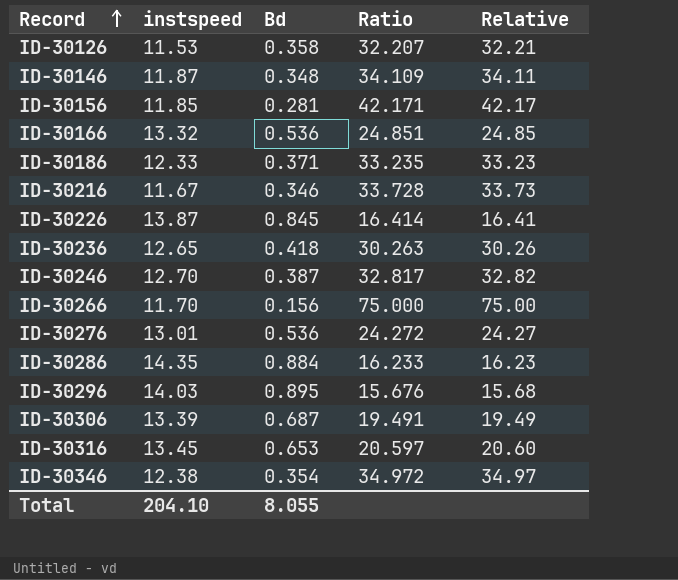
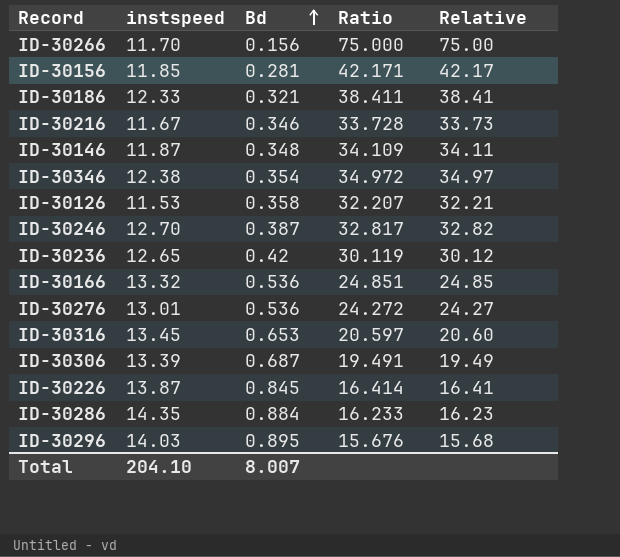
row order: Record ascending -> Bd ascending
ID-30186 | Bd: 0.371 -> 0.321
ID-30186 | Ratio: 33.235 -> 38.411
ID-30186 | Relative: 33.23 -> 38.41
ID-30236 | Bd: 0.418 -> 0.42
ID-30236 | Ratio: 30.263 -> 30.119
ID-30236 | Relative: 30.26 -> 30.12
Total | Bd: 8.055 -> 8.007

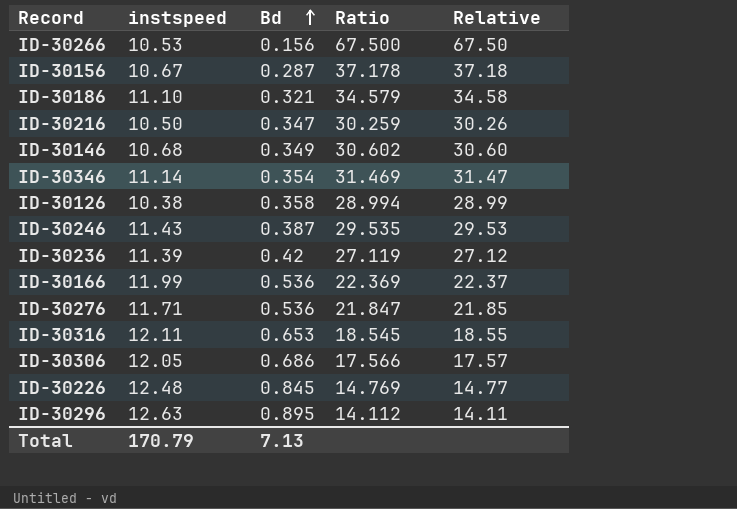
row ID-30286: 14.35 | 0.884 | 16.233 | 16.23 -> none
ID-30266 | instspeed: 11.70 -> 10.53
ID-30266 | Ratio: 75.000 -> 67.500
ID-30266 | Relative: 75.00 -> 67.50
ID-30156 | instspeed: 11.85 -> 10.67
ID-30156 | Bd: 0.281 -> 0.287
ID-30156 | Ratio: 42.171 -> 37.178
ID-30156 | Relative: 42.17 -> 37.18
ID-30186 | instspeed: 12.33 -> 11.10
ID-30186 | Ratio: 38.411 -> 34.579
ID-30186 | Relative: 38.41 -> 34.58
ID-30216 | instspeed: 11.67 -> 10.50
ID-30216 | Bd: 0.346 -> 0.347
ID-30216 | Ratio: 33.728 -> 30.259
ID-30216 | Relative: 33.73 -> 30.26
ID-30146 | instspeed: 11.87 -> 10.68
ID-30146 | Bd: 0.348 -> 0.349
ID-30146 | Ratio: 34.109 -> 30.602
ID-30146 | Relative: 34.11 -> 30.60
ID-30346 | instspeed: 12.38 -> 11.14
ID-30346 | Ratio: 34.972 -> 31.469
ID-30346 | Relative: 34.97 -> 31.47
ID-30126 | instspeed: 11.53 -> 10.38
ID-30126 | Ratio: 32.207 -> 28.994
ID-30126 | Relative: 32.21 -> 28.99
ID-30246 | instspeed: 12.70 -> 11.43
ID-30246 | Ratio: 32.817 -> 29.535
ID-30246 | Relative: 32.82 -> 29.53
ID-30236 | instspeed: 12.65 -> 11.39
ID-30236 | Ratio: 30.119 -> 27.119
ID-30236 | Relative: 30.12 -> 27.12
ID-30166 | instspeed: 13.32 -> 11.99
ID-30166 | Ratio: 24.851 -> 22.369
ID-30166 | Relative: 24.85 -> 22.37
ID-30276 | instspeed: 13.01 -> 11.71
ID-30276 | Ratio: 24.272 -> 21.847
ID-30276 | Relative: 24.27 -> 21.85
ID-30316 | instspeed: 13.45 -> 12.11
ID-30316 | Ratio: 20.597 -> 18.545
ID-30316 | Relative: 20.60 -> 18.55
ID-30306 | instspeed: 13.39 -> 12.05
ID-30306 | Bd: 0.687 -> 0.686
ID-30306 | Ratio: 19.491 -> 17.566
ID-30306 | Relative: 19.49 -> 17.57
ID-30226 | instspeed: 13.87 -> 12.48
ID-30226 | Ratio: 16.414 -> 14.769
ID-30226 | Relative: 16.41 -> 14.77
ID-30296 | instspeed: 14.03 -> 12.63
ID-30296 | Ratio: 15.676 -> 14.112
ID-30296 | Relative: 15.68 -> 14.11
Total | instspeed: 204.10 -> 170.79
Total | Bd: 8.007 -> 7.13

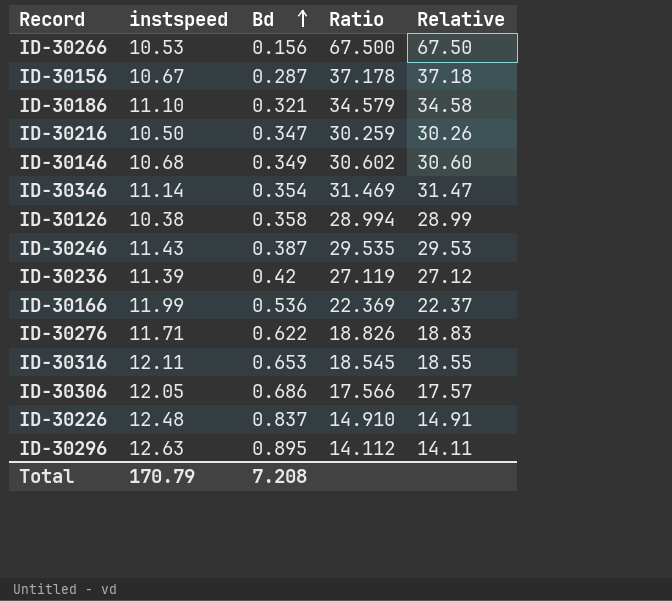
ID-30276 | Bd: 0.536 -> 0.622
ID-30276 | Ratio: 21.847 -> 18.826
ID-30276 | Relative: 21.85 -> 18.83
ID-30226 | Bd: 0.845 -> 0.837
ID-30226 | Ratio: 14.769 -> 14.910
ID-30226 | Relative: 14.77 -> 14.91
Total | Bd: 7.13 -> 7.208

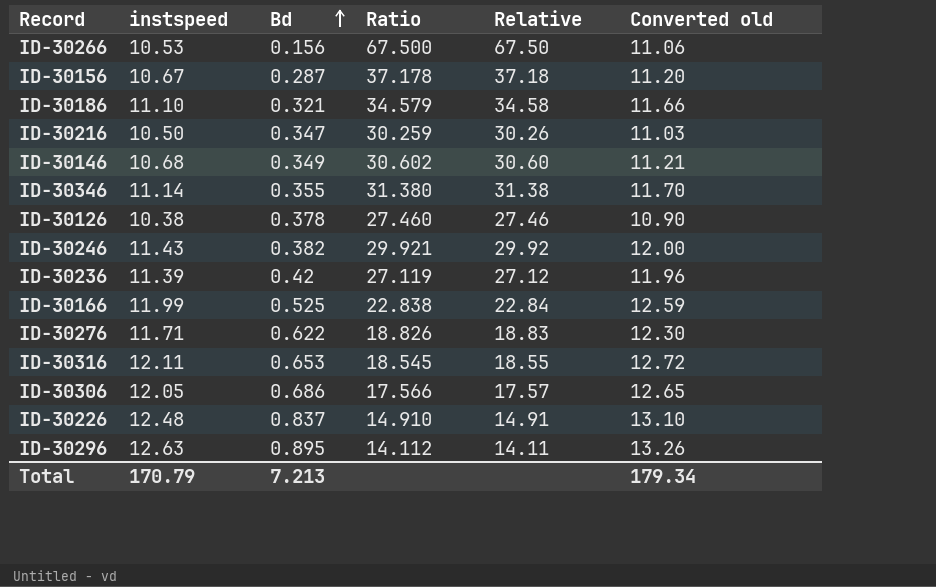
column Converted old | formula: none -> [instspeed] * 1.05
ID-30346 | Bd: 0.354 -> 0.355
ID-30346 | Ratio: 31.469 -> 31.380
ID-30346 | Relative: 31.47 -> 31.38
ID-30126 | Bd: 0.358 -> 0.378
ID-30126 | Ratio: 28.994 -> 27.460
ID-30126 | Relative: 28.99 -> 27.46
ID-30246 | Bd: 0.387 -> 0.382
ID-30246 | Ratio: 29.535 -> 29.921
ID-30246 | Relative: 29.53 -> 29.92
ID-30166 | Bd: 0.536 -> 0.525
ID-30166 | Ratio: 22.369 -> 22.838
ID-30166 | Relative: 22.37 -> 22.84
Total | Bd: 7.208 -> 7.213

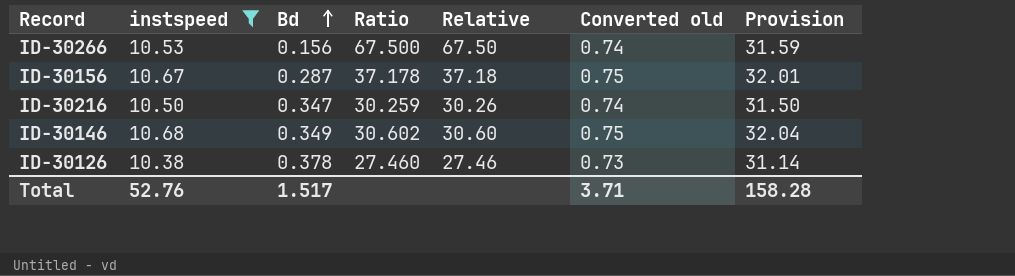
filter: none -> instspeed <= 10.68
column Converted old | formula: [instspeed] * 1.05 -> [instspeed] * 0.07
column Provision | formula: none -> [instspeed] * 3
Total | instspeed: 170.79 -> 52.76
Total | Bd: 7.213 -> 1.517
Total | Converted old: 179.34 -> 3.71

